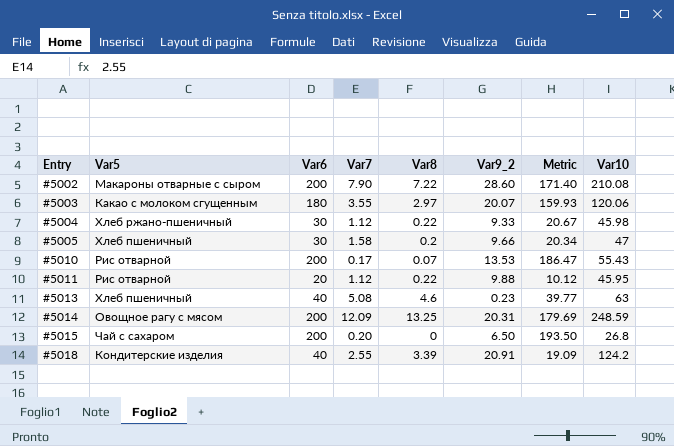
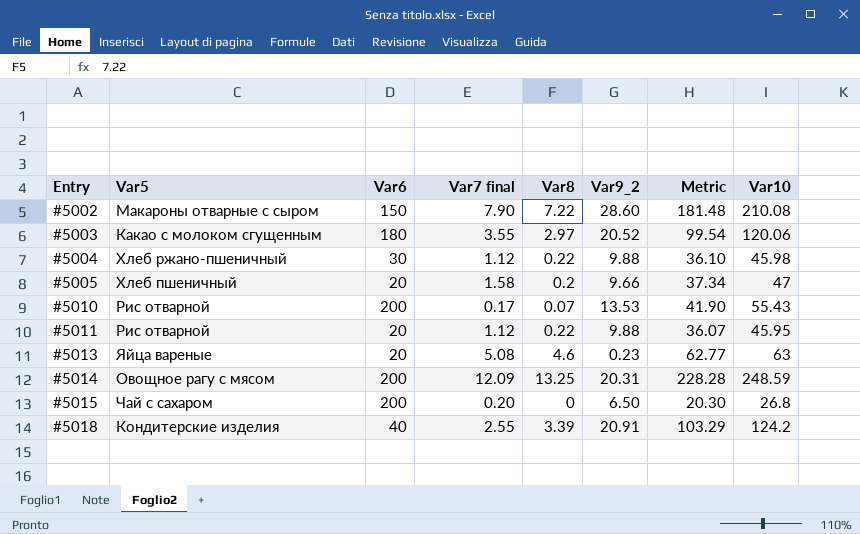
column name: Var7 -> Var7 final
column Metric | formula: [Var6] - [Var9_2] -> [Var10] - [Var9_2]
#5002 | Var6: 200 -> 150
#5003 | Var9_2: 20.07 -> 20.52
#5004 | Var9_2: 9.33 -> 9.88
#5005 | Var6: 30 -> 20
#5013 | Var5: Хлеб пшеничный -> Яйца вареные
#5013 | Var6: 40 -> 20

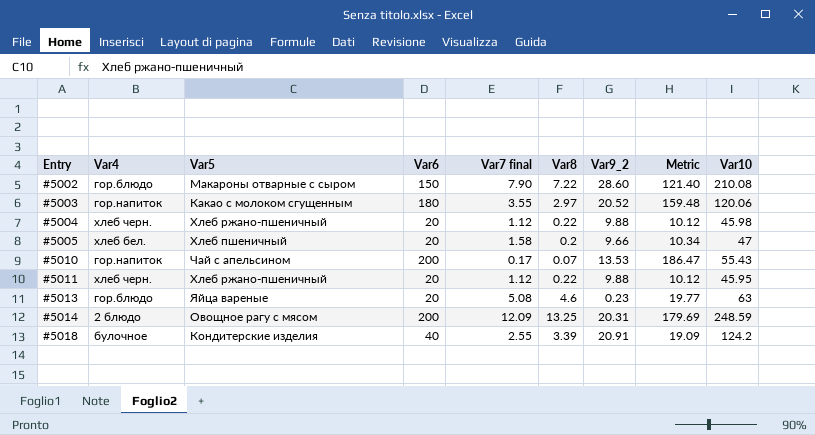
column Var4 | position: none -> 2
column Metric | formula: [Var10] - [Var9_2] -> [Var6] - [Var9_2]
row #5015: Чай с сахаром | 200 | 0.20 | 0 | 6.50 | 20.30 | 26.8 -> none
#5004 | Var6: 30 -> 20
#5010 | Var5: Рис отварной -> Чай с апельсином
#5011 | Var5: Рис отварной -> Хлеб ржано-пшеничный

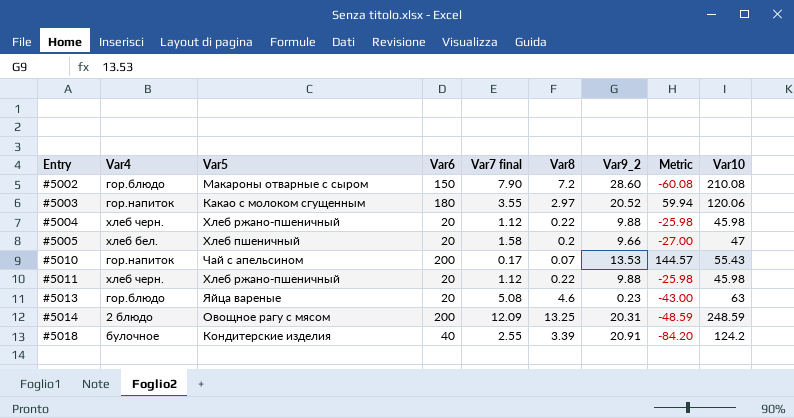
column Metric | formula: [Var6] - [Var9_2] -> [Var6] - [Var10]
#5002 | Var8: 7.22 -> 7.2
#5011 | Var10: 45.95 -> 45.98

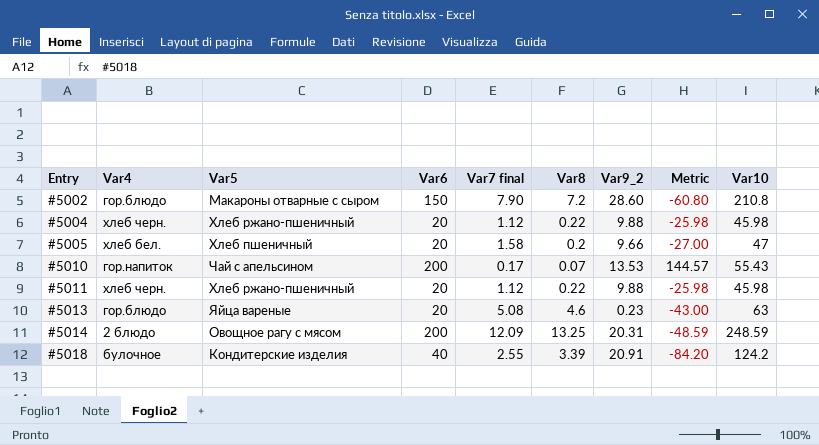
row #5003: гор.напиток | Какао с молоком сгущенным | 180 | 3.55 | 2.97 | 20.52 | 59.94 | 120.06 -> none
#5002 | Metric: -60.08 -> -60.80
#5002 | Var10: 210.08 -> 210.8

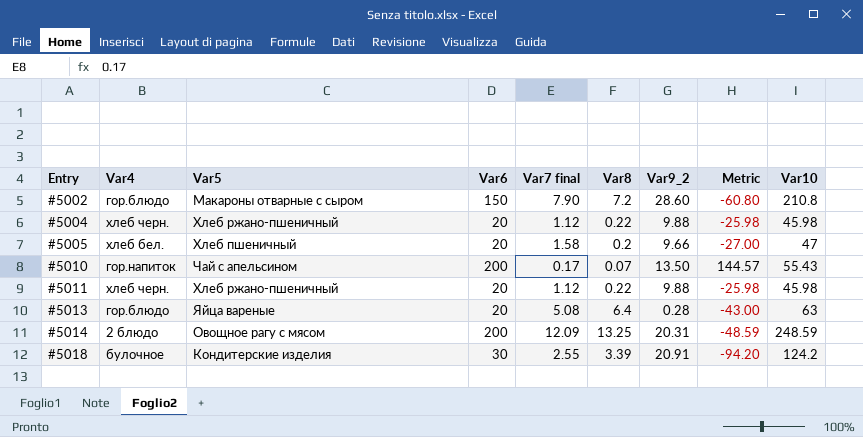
#5010 | Var9_2: 13.53 -> 13.50
#5013 | Var8: 4.6 -> 6.4
#5013 | Var9_2: 0.23 -> 0.28
#5018 | Var6: 40 -> 30
#5018 | Metric: -84.20 -> -94.20

